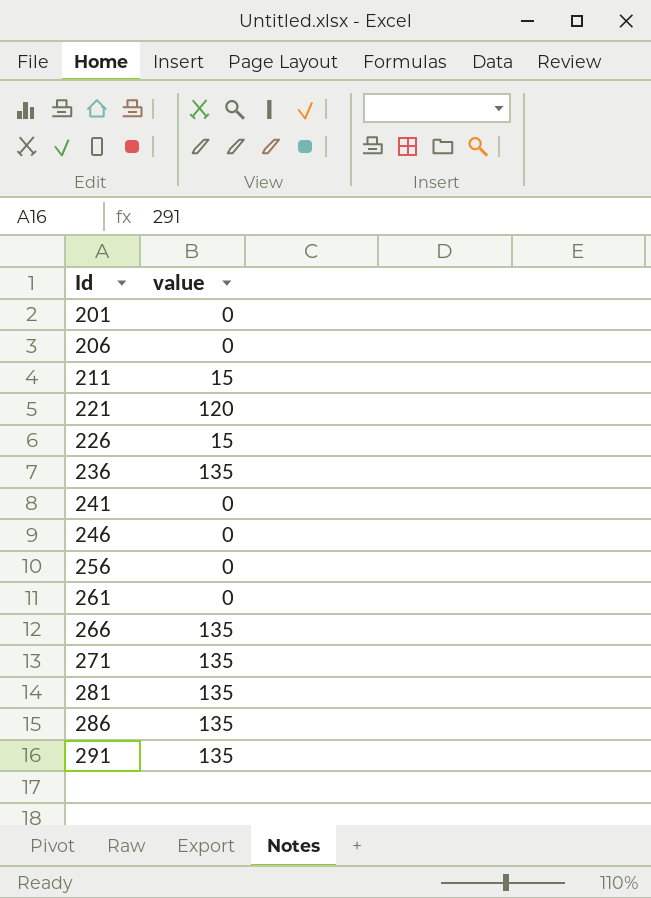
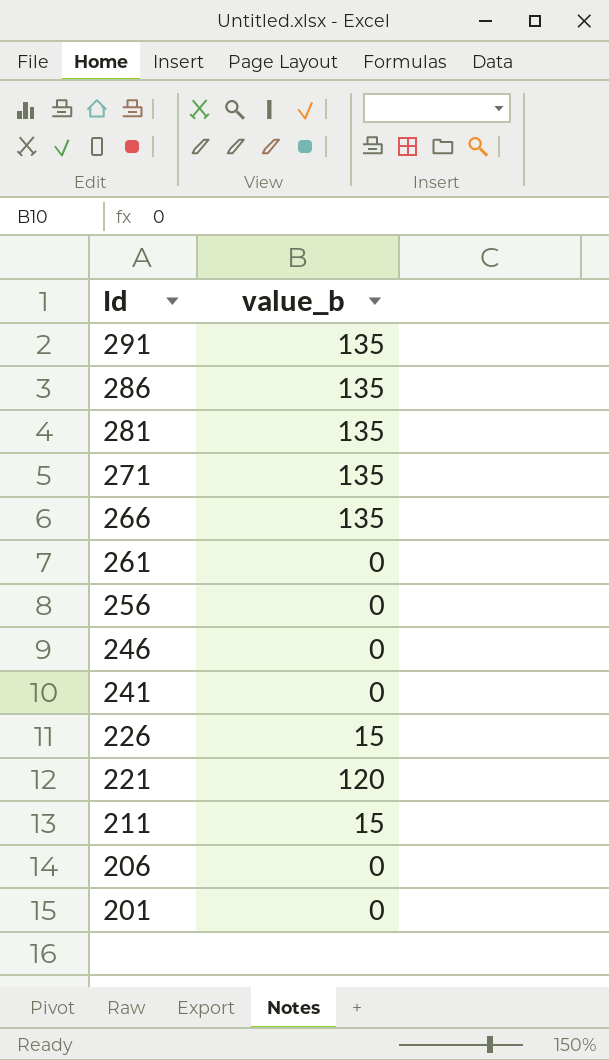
row order: Id ascending -> Id descending
column name: value -> value_b
row 236: 135 -> none

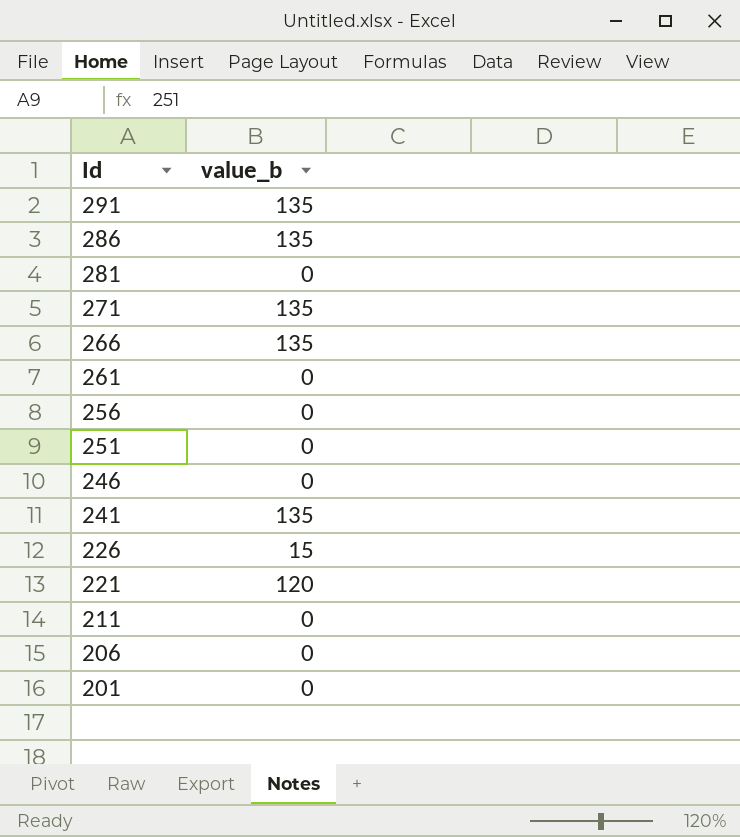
281 | value_b: 135 -> 0
row 251: none -> 0
241 | value_b: 0 -> 135
211 | value_b: 15 -> 0

